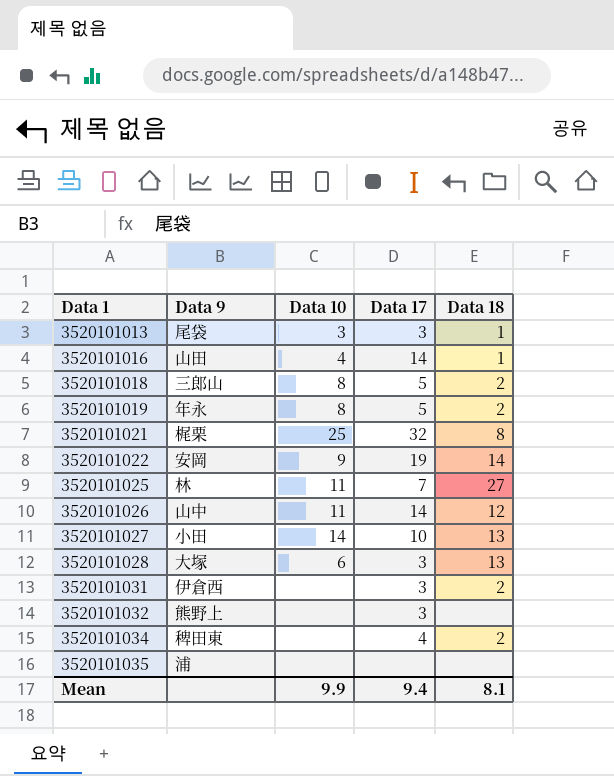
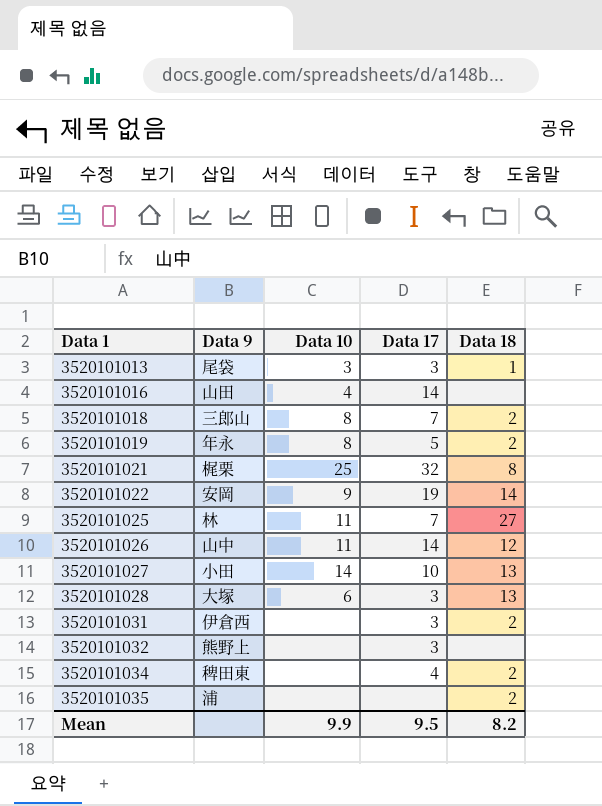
3520101016 | Data 18: 1 -> none
3520101018 | Data 17: 5 -> 7
3520101035 | Data 18: none -> 2
Mean | Data 17: 9.4 -> 9.5
Mean | Data 18: 8.1 -> 8.2

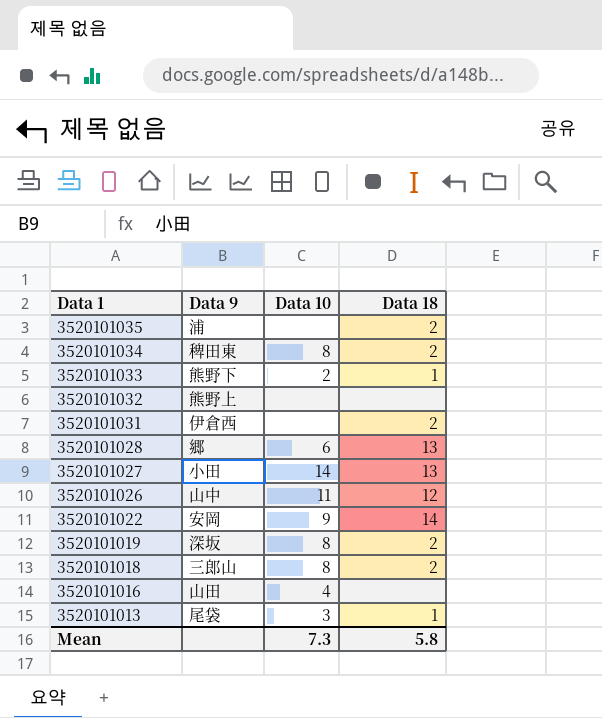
row order: Data 1 ascending -> Data 1 descending
column Data 17 | position: 4 -> none
row 3520101021: 梶栗 | 25 | 32 | 8 -> none
row 3520101025: 林 | 11 | 7 | 27 -> none
3520101034 | Data 10: none -> 8
row 3520101033: none -> 熊野下 | 2 | 1
3520101028 | Data 9: 大塚 -> 郷
3520101019 | Data 9: 年永 -> 深坂
Mean | Data 10: 9.9 -> 7.3
Mean | Data 18: 8.2 -> 5.8

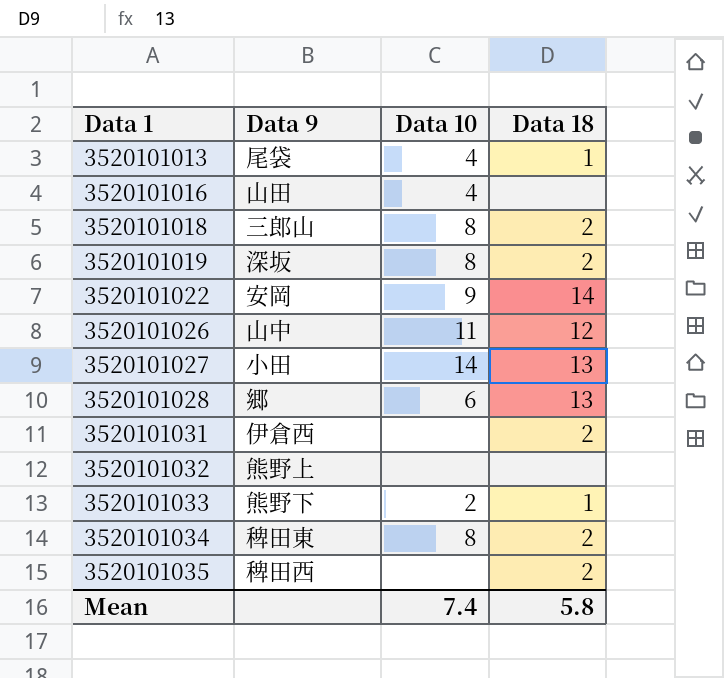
row order: Data 1 descending -> Data 1 ascending
3520101013 | Data 10: 3 -> 4
3520101035 | Data 9: 浦 -> 稗田西
Mean | Data 10: 7.3 -> 7.4

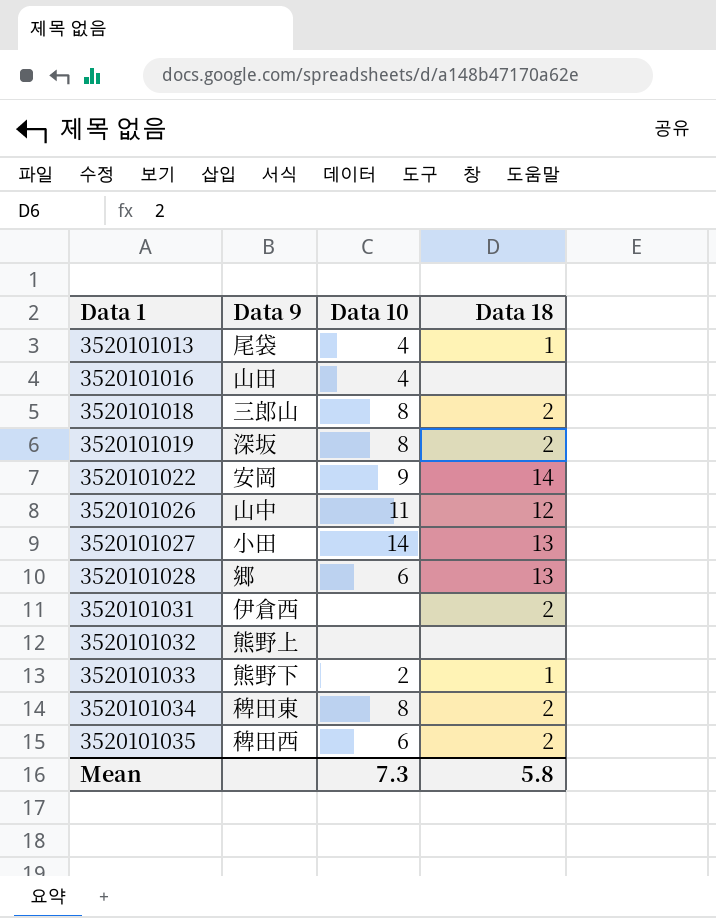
3520101035 | Data 10: none -> 6
Mean | Data 10: 7.4 -> 7.3

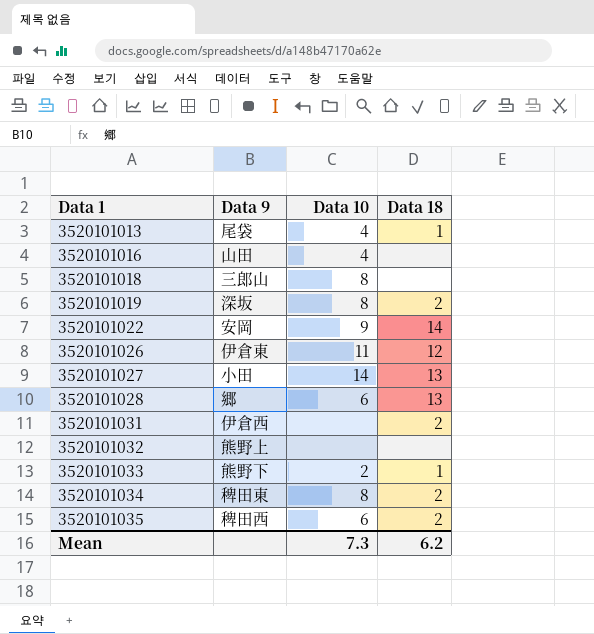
3520101018 | Data 18: 2 -> none
3520101026 | Data 9: 山中 -> 伊倉東
Mean | Data 18: 5.8 -> 6.2

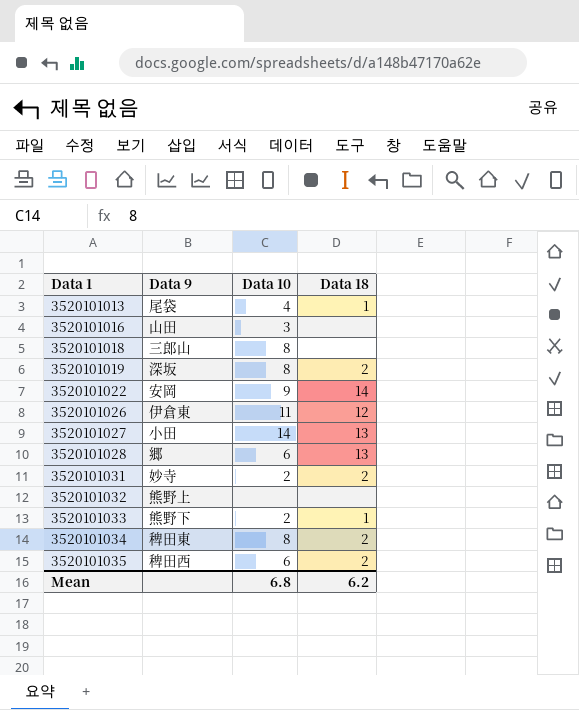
3520101016 | Data 10: 4 -> 3
3520101031 | Data 9: 伊倉西 -> 妙寺
3520101031 | Data 10: none -> 2
Mean | Data 10: 7.3 -> 6.8

